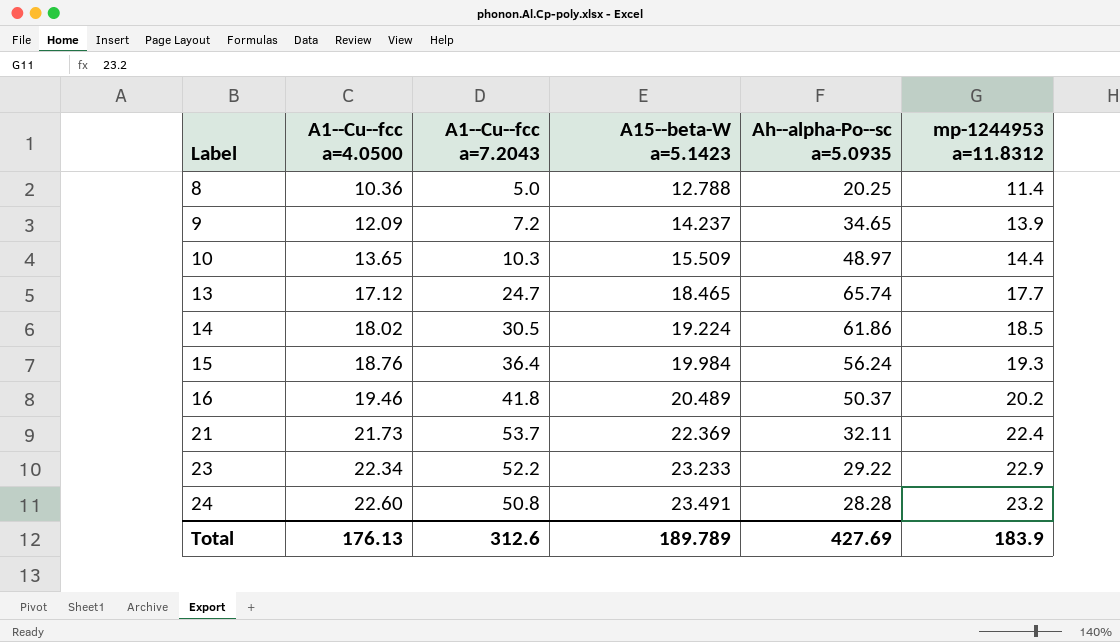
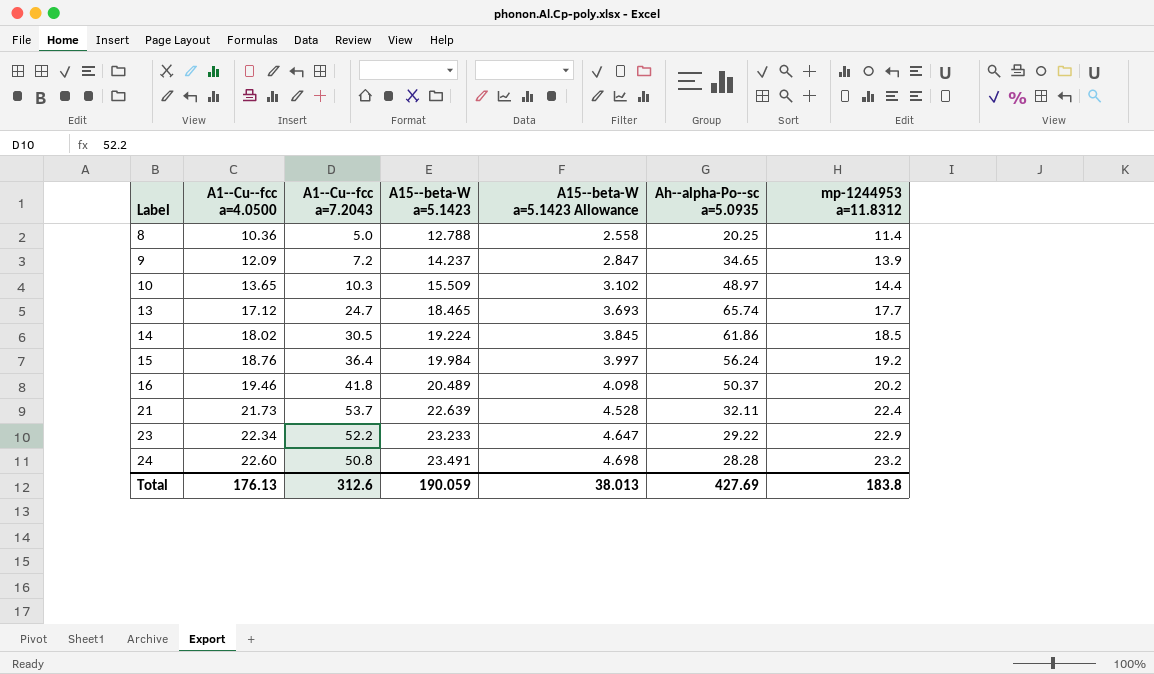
column A15--beta-W a=5.1423 Allowance | formula: none -> [A15--beta-W a=5.1423] * 0.2
15 | mp-1244953 a=11.8312: 19.3 -> 19.2
21 | A15--beta-W a=5.1423: 22.369 -> 22.639
Total | A15--beta-W a=5.1423: 189.789 -> 190.059
Total | mp-1244953 a=11.8312: 183.9 -> 183.8

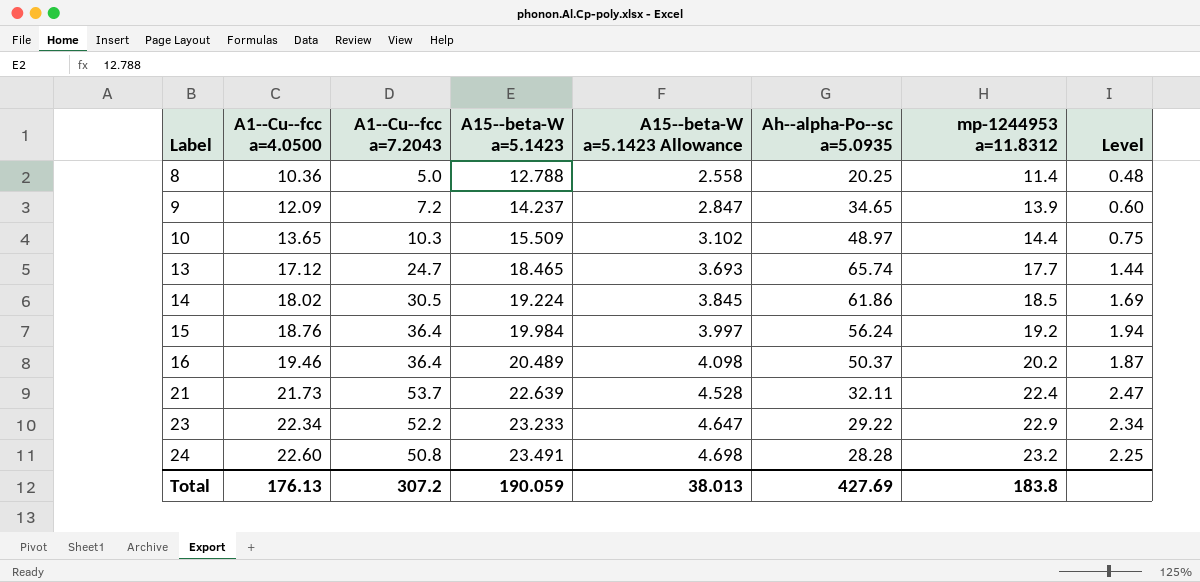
column Level | formula: none -> [A1--Cu--fcc a=7.2043] / [A1--Cu--fcc a=4.0500]
16 | A1--Cu--fcc a=7.2043: 41.8 -> 36.4
Total | A1--Cu--fcc a=7.2043: 312.6 -> 307.2

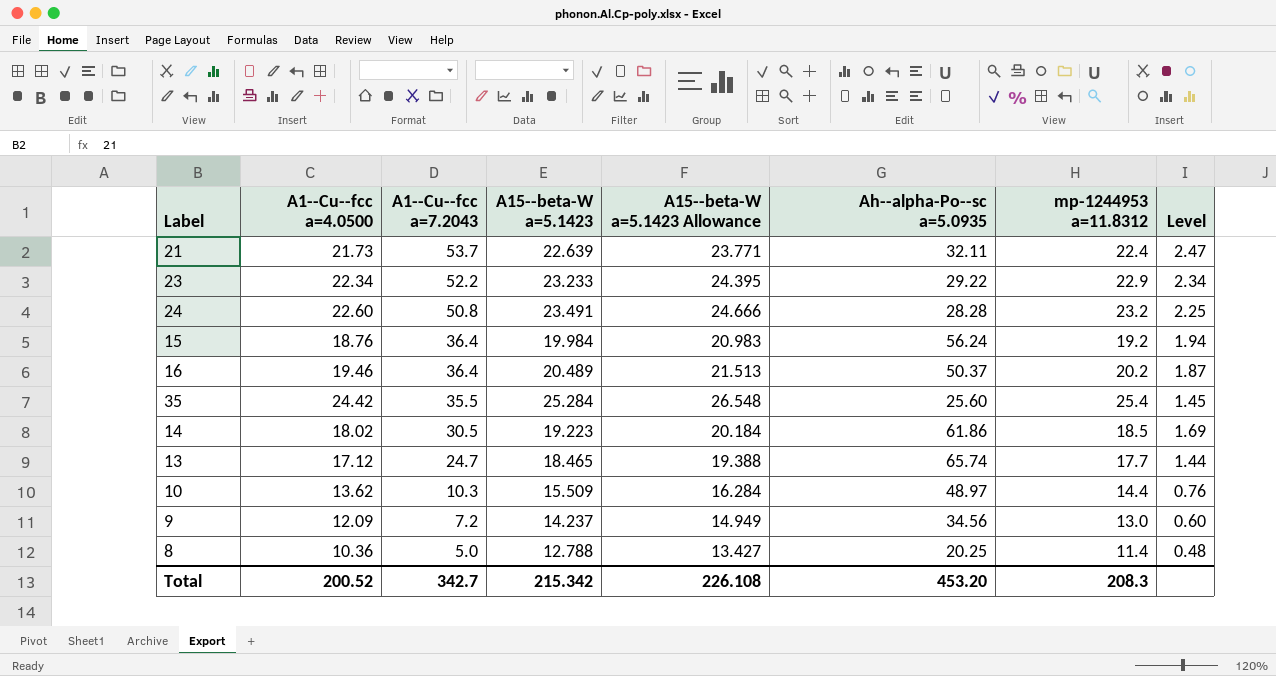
row order: Label ascending -> A1--Cu--fcc a=7.2043 descending
column A15--beta-W a=5.1423 Allowance | formula: [A15--beta-W a=5.1423] * 0.2 -> [A15--beta-W a=5.1423] * 1.05
row 35: none -> 24.42 | 35.5 | 25.284 | 26.548 | 25.60 | 25.4 | 1.45
14 | A15--beta-W a=5.1423: 19.224 -> 19.223
10 | A1--Cu--fcc a=4.0500: 13.65 -> 13.62
10 | Level: 0.75 -> 0.76
9 | Ah--alpha-Po--sc a=5.0935: 34.65 -> 34.56
9 | mp-1244953 a=11.8312: 13.9 -> 13.0
Total | A1--Cu--fcc a=4.0500: 176.13 -> 200.52
Total | A1--Cu--fcc a=7.2043: 307.2 -> 342.7
Total | A15--beta-W a=5.1423: 190.059 -> 215.342
Total | A15--beta-W a=5.1423 Allowance: 38.013 -> 226.108
Total | Ah--alpha-Po--sc a=5.0935: 427.69 -> 453.20
Total | mp-1244953 a=11.8312: 183.8 -> 208.3

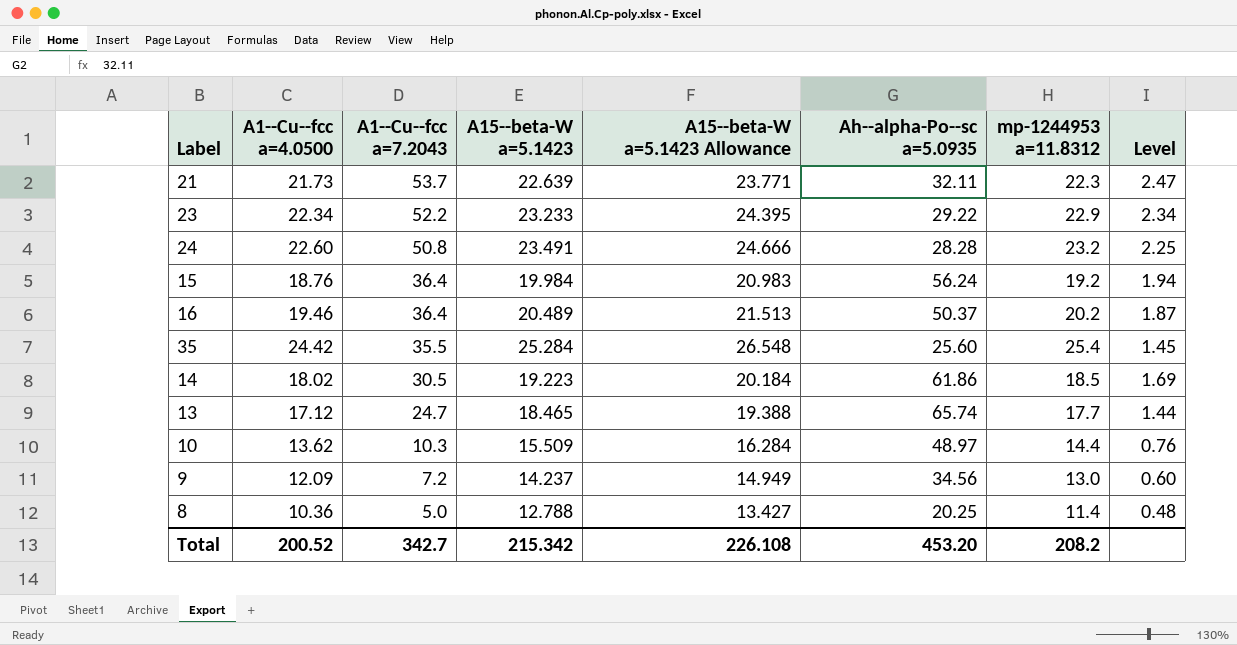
21 | mp-1244953 a=11.8312: 22.4 -> 22.3
Total | mp-1244953 a=11.8312: 208.3 -> 208.2

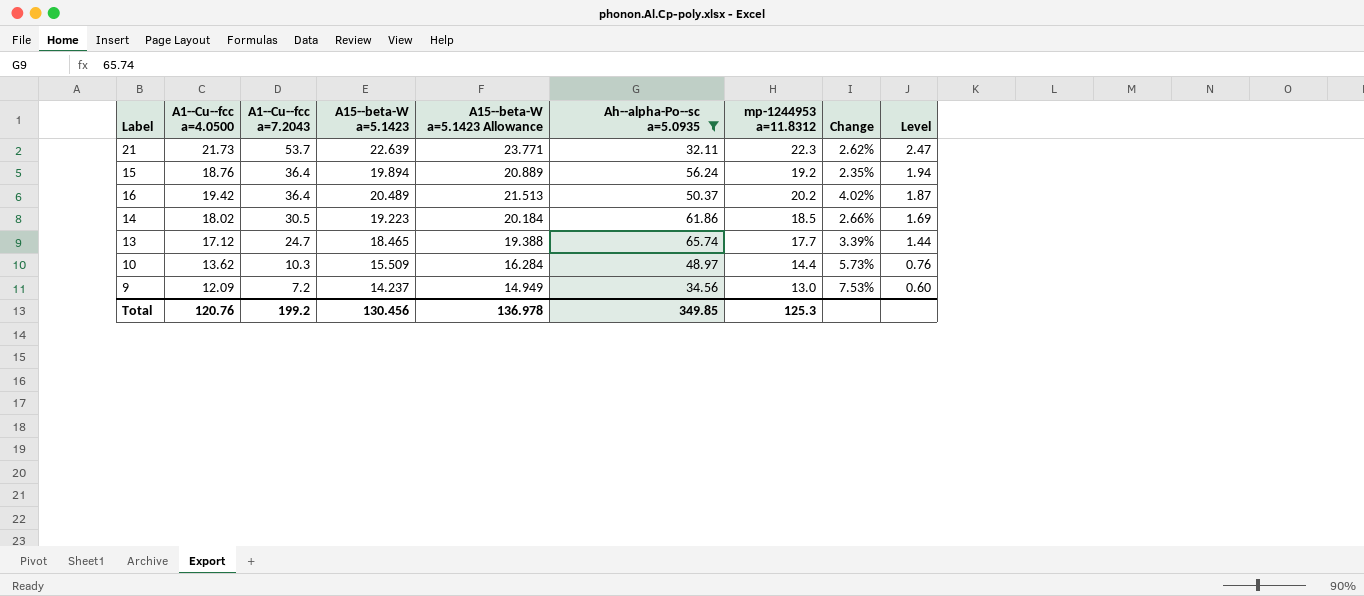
filter: none -> Ah--alpha-Po--sc a=5.0935 >= 32.11
column Change | formula: none -> ([mp-1244953 a=11.8312] - [A1--Cu--fcc a=4.0500]) / [A1--Cu--fcc a=4.0500]
15 | A15--beta-W a=5.1423: 19.984 -> 19.894
15 | A15--beta-W a=5.1423 Allowance: 20.983 -> 20.889
16 | A1--Cu--fcc a=4.0500: 19.46 -> 19.42
Total | A1--Cu--fcc a=4.0500: 200.52 -> 120.76
Total | A1--Cu--fcc a=7.2043: 342.7 -> 199.2
Total | A15--beta-W a=5.1423: 215.342 -> 130.456
Total | A15--beta-W a=5.1423 Allowance: 226.108 -> 136.978
Total | Ah--alpha-Po--sc a=5.0935: 453.20 -> 349.85
Total | mp-1244953 a=11.8312: 208.2 -> 125.3

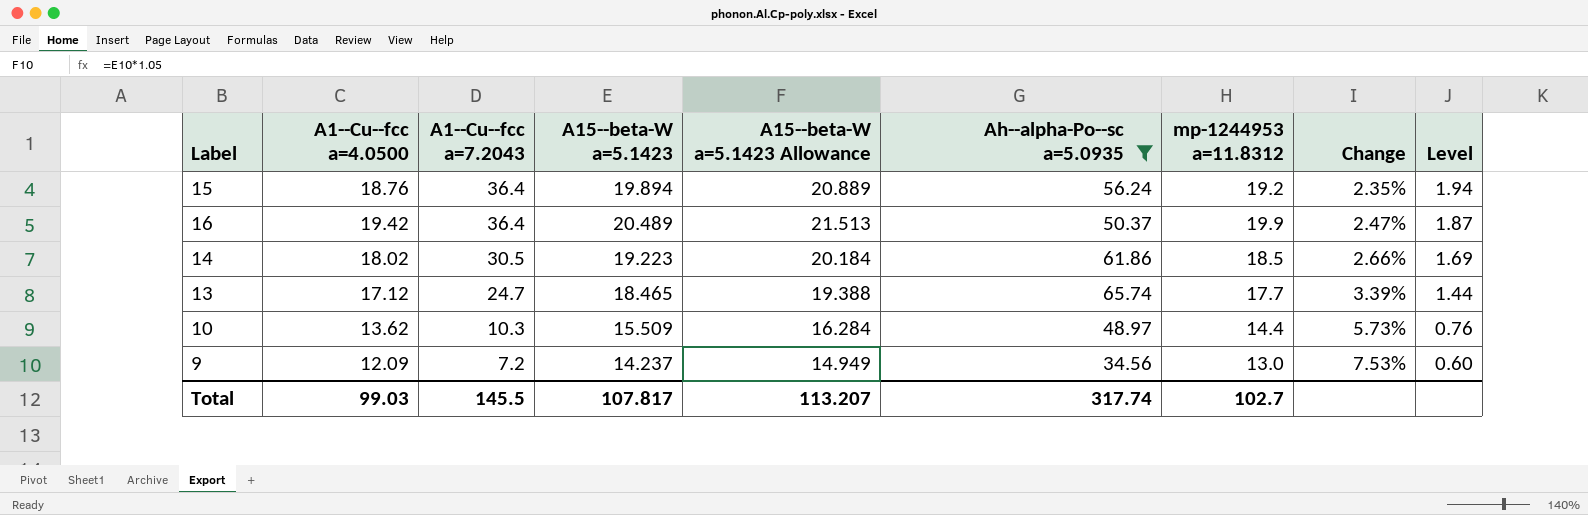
row 21: 21.73 | 53.7 | 22.639 | 23.771 | 32.11 | 22.3 | 2.62% | 2.47 -> none
16 | mp-1244953 a=11.8312: 20.2 -> 19.9
16 | Change: 4.02% -> 2.47%
Total | A1--Cu--fcc a=4.0500: 120.76 -> 99.03
Total | A1--Cu--fcc a=7.2043: 199.2 -> 145.5
Total | A15--beta-W a=5.1423: 130.456 -> 107.817
Total | A15--beta-W a=5.1423 Allowance: 136.978 -> 113.207
Total | Ah--alpha-Po--sc a=5.0935: 349.85 -> 317.74
Total | mp-1244953 a=11.8312: 125.3 -> 102.7

